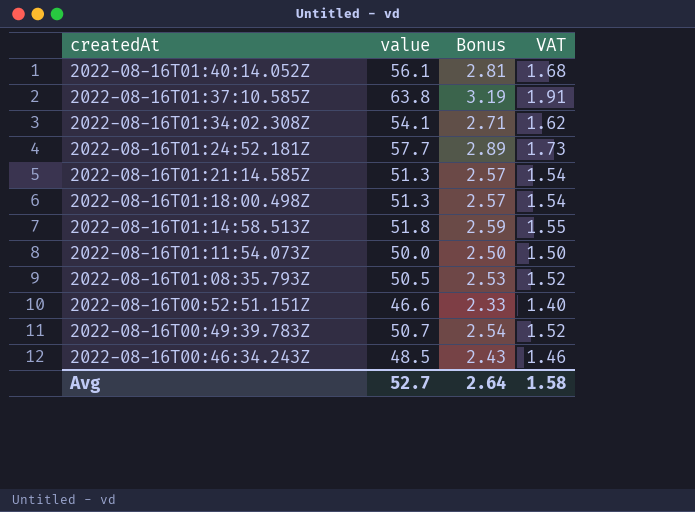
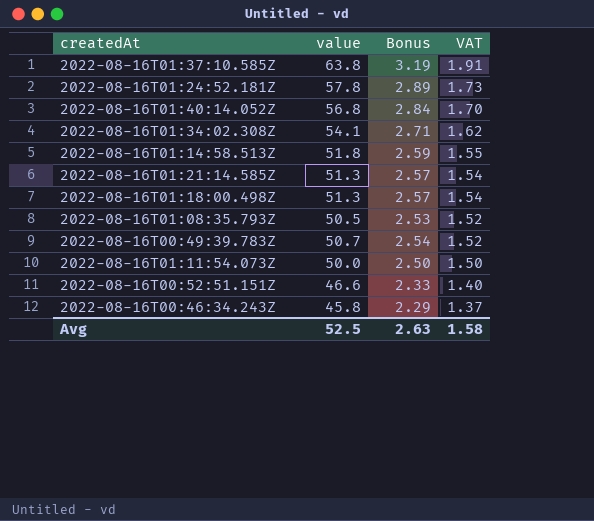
row order: createdAt descending -> VAT descending
2022-08-16T01:24:52.181Z | value: 57.7 -> 57.8
2022-08-16T01:40:14.052Z | value: 56.1 -> 56.8
2022-08-16T01:40:14.052Z | Bonus: 2.81 -> 2.84
2022-08-16T01:40:14.052Z | VAT: 1.68 -> 1.70
2022-08-16T00:46:34.243Z | value: 48.5 -> 45.8
2022-08-16T00:46:34.243Z | Bonus: 2.43 -> 2.29
2022-08-16T00:46:34.243Z | VAT: 1.46 -> 1.37
Avg | value: 52.7 -> 52.5
Avg | Bonus: 2.64 -> 2.63

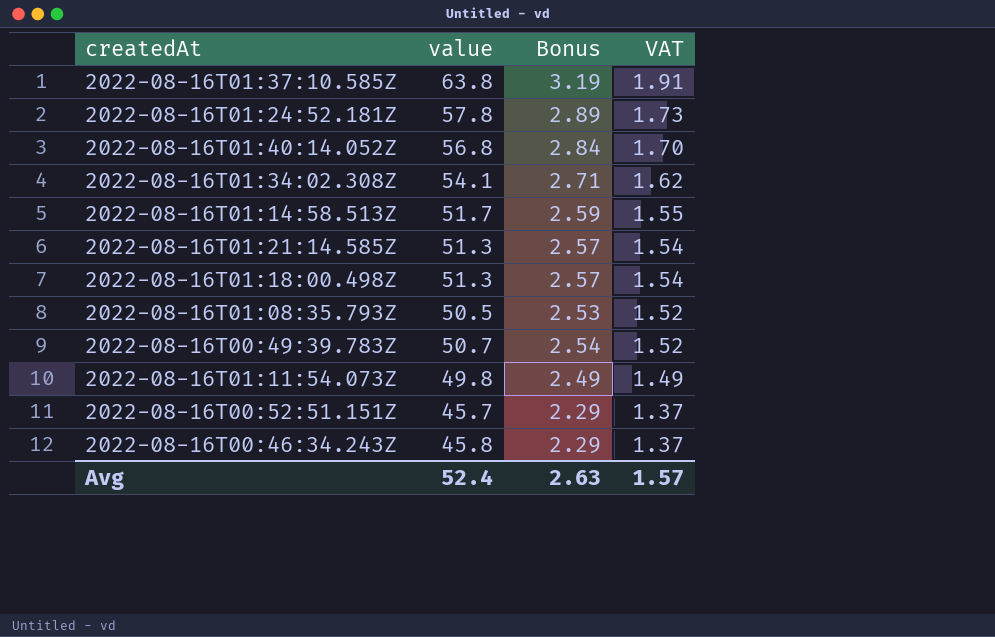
2022-08-16T01:14:58.513Z | value: 51.8 -> 51.7
2022-08-16T01:11:54.073Z | value: 50.0 -> 49.8
2022-08-16T01:11:54.073Z | Bonus: 2.50 -> 2.49
2022-08-16T01:11:54.073Z | VAT: 1.50 -> 1.49
2022-08-16T00:52:51.151Z | value: 46.6 -> 45.7
2022-08-16T00:52:51.151Z | Bonus: 2.33 -> 2.29
2022-08-16T00:52:51.151Z | VAT: 1.40 -> 1.37
Avg | value: 52.5 -> 52.4
Avg | VAT: 1.58 -> 1.57

